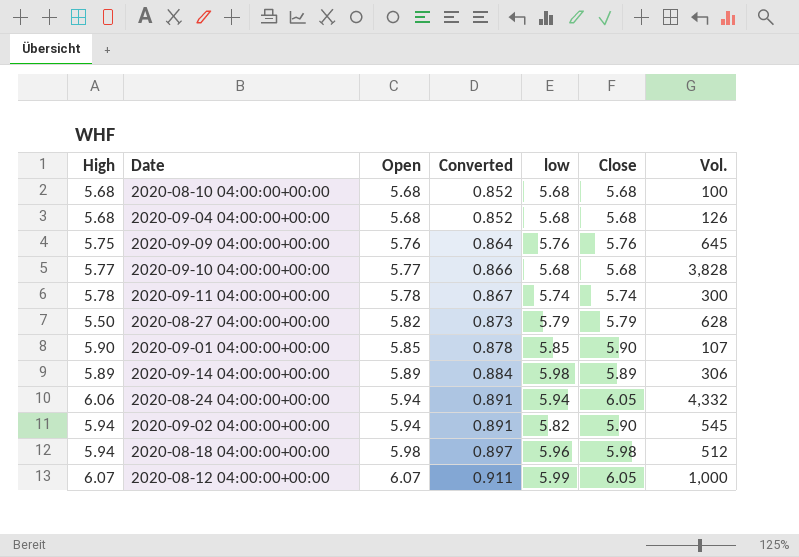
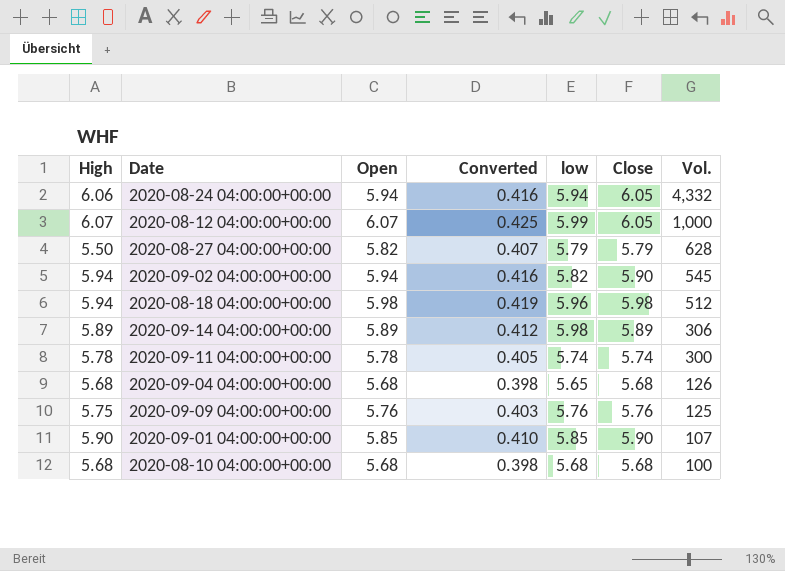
row order: Open ascending -> Vol. descending
column Converted | formula: [Open] * 0.15 -> [Open] * 0.07
row 2020-09-10 04:00:00+00:00: 5.77 | 5.77 | 0.866 | 5.68 | 5.68 | 3,828 -> none
2020-09-04 04:00:00+00:00 | low: 5.68 -> 5.65
2020-09-09 04:00:00+00:00 | Vol.: 645 -> 125

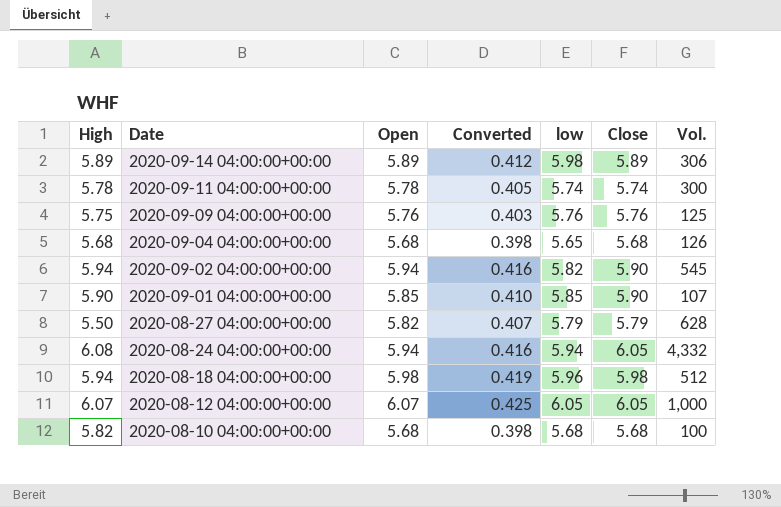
row order: Vol. descending -> Date descending
2020-08-24 04:00:00+00:00 | High: 6.06 -> 6.08
2020-08-12 04:00:00+00:00 | low: 5.99 -> 6.05
2020-08-10 04:00:00+00:00 | High: 5.68 -> 5.82

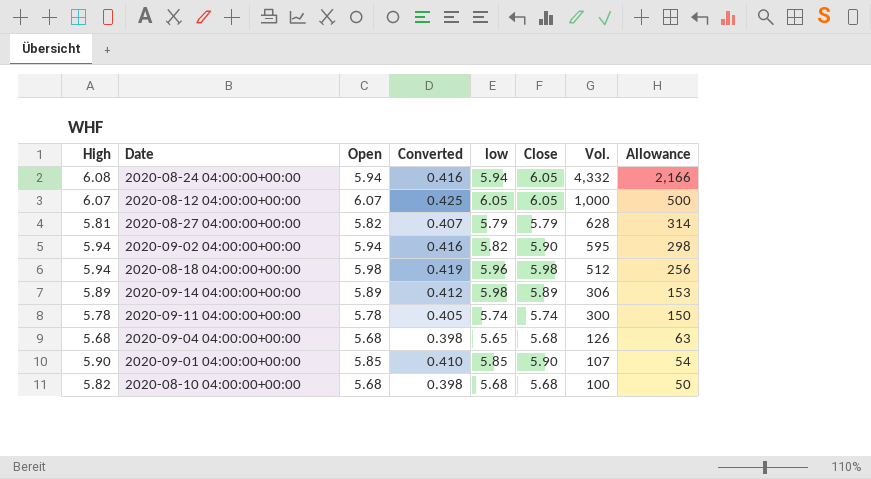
row order: Date descending -> Vol. descending
column Allowance | formula: none -> [Vol.] * 0.5
row 2020-09-09 04:00:00+00:00: 5.75 | 5.76 | 0.403 | 5.76 | 5.76 | 125 -> none
2020-08-27 04:00:00+00:00 | High: 5.50 -> 5.81
2020-09-02 04:00:00+00:00 | Vol.: 545 -> 595

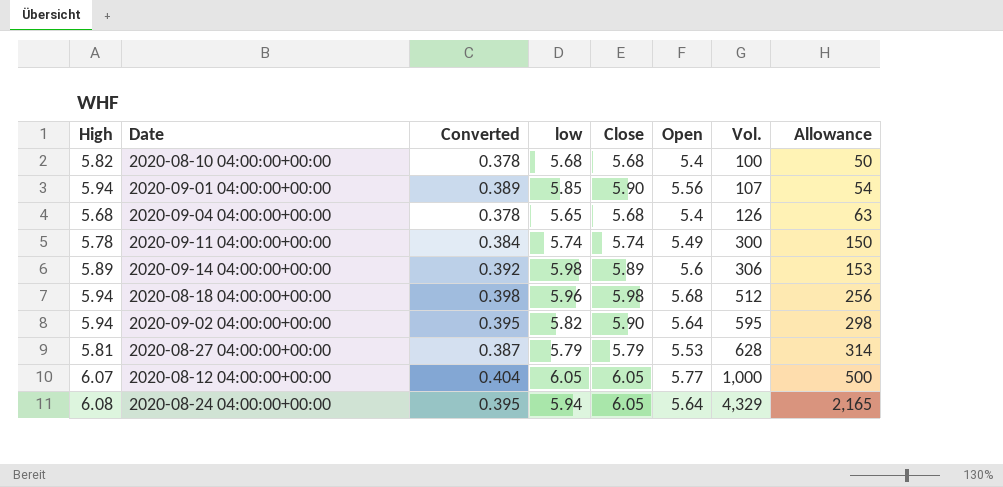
row order: Vol. descending -> Vol. ascending
column Open | position: 3 -> 6
2020-08-10 04:00:00+00:00 | Converted: 0.398 -> 0.378
2020-08-10 04:00:00+00:00 | Open: 5.68 -> 5.4
2020-09-01 04:00:00+00:00 | High: 5.90 -> 5.94
2020-09-01 04:00:00+00:00 | Converted: 0.410 -> 0.389
2020-09-01 04:00:00+00:00 | Open: 5.85 -> 5.56
2020-09-04 04:00:00+00:00 | Converted: 0.398 -> 0.378
2020-09-04 04:00:00+00:00 | Open: 5.68 -> 5.4
2020-09-11 04:00:00+00:00 | Converted: 0.405 -> 0.384
2020-09-11 04:00:00+00:00 | Open: 5.78 -> 5.49
2020-09-14 04:00:00+00:00 | Converted: 0.412 -> 0.392
2020-09-14 04:00:00+00:00 | Open: 5.89 -> 5.6
2020-08-18 04:00:00+00:00 | Converted: 0.419 -> 0.398
2020-08-18 04:00:00+00:00 | Open: 5.98 -> 5.68
2020-09-02 04:00:00+00:00 | Converted: 0.416 -> 0.395
2020-09-02 04:00:00+00:00 | Open: 5.94 -> 5.64
2020-08-27 04:00:00+00:00 | Converted: 0.407 -> 0.387
2020-08-27 04:00:00+00:00 | Open: 5.82 -> 5.53
2020-08-12 04:00:00+00:00 | Converted: 0.425 -> 0.404
2020-08-12 04:00:00+00:00 | Open: 6.07 -> 5.77
2020-08-24 04:00:00+00:00 | Converted: 0.416 -> 0.395
2020-08-24 04:00:00+00:00 | Open: 5.94 -> 5.64
2020-08-24 04:00:00+00:00 | Vol.: 4,332 -> 4,329
2020-08-24 04:00:00+00:00 | Allowance: 2,166 -> 2,165

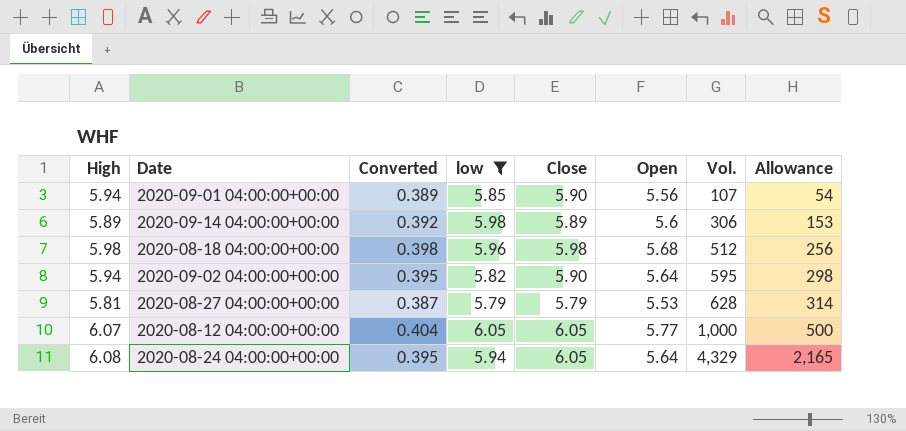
filter: none -> low >= 5.79
2020-08-18 04:00:00+00:00 | High: 5.94 -> 5.98

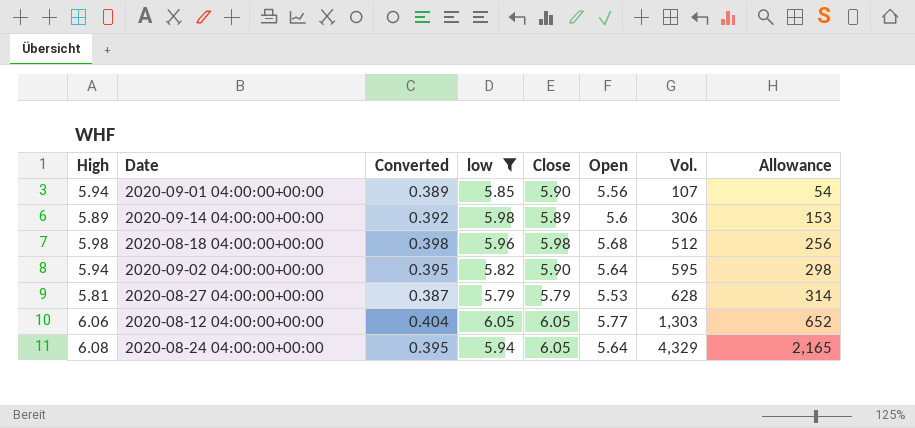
2020-08-12 04:00:00+00:00 | High: 6.07 -> 6.06
2020-08-12 04:00:00+00:00 | Vol.: 1,000 -> 1,303
2020-08-12 04:00:00+00:00 | Allowance: 500 -> 652

